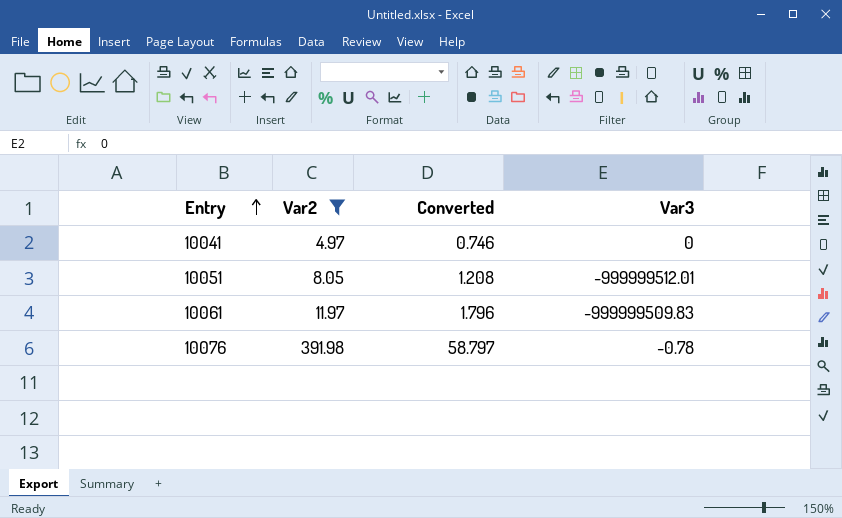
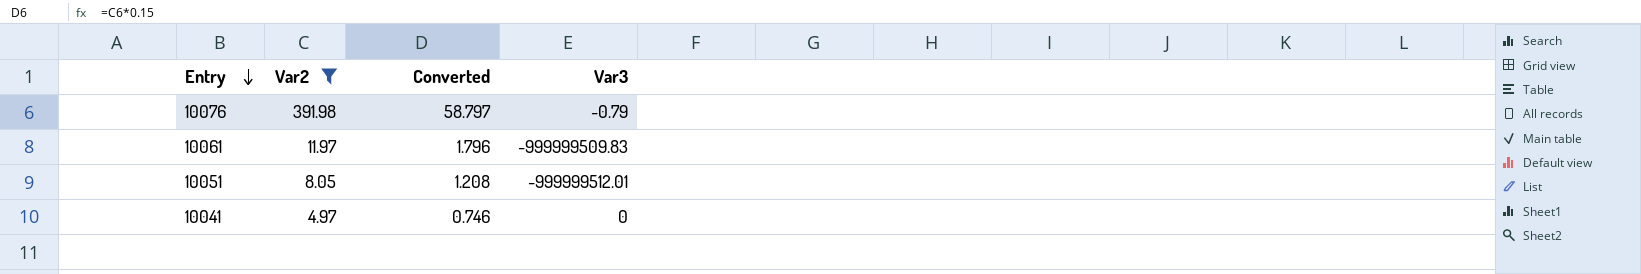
row order: Entry ascending -> Entry descending
10076 | Var3: -0.78 -> -0.79

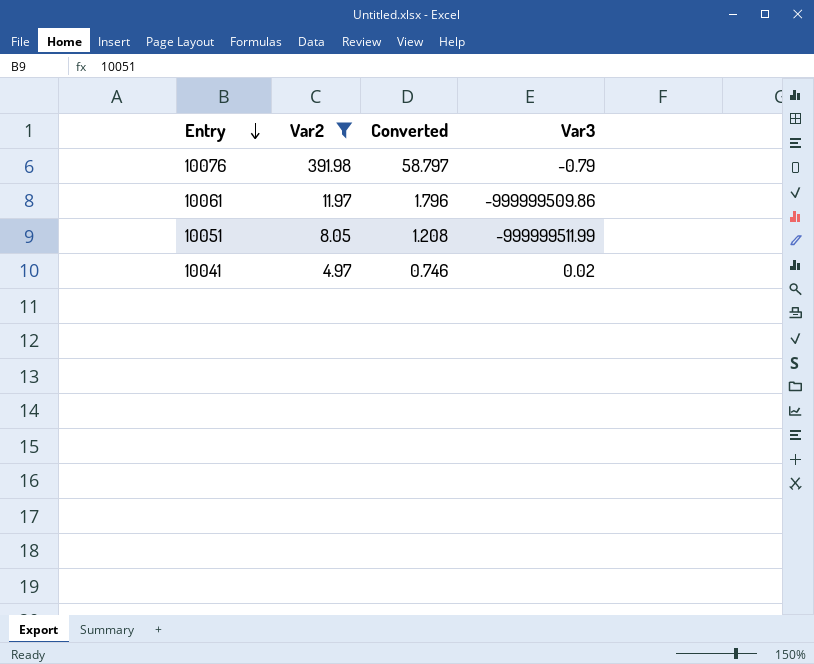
10061 | Var3: -999999509.83 -> -999999509.86
10051 | Var3: -999999512.01 -> -999999511.99
10041 | Var3: 0 -> 0.02

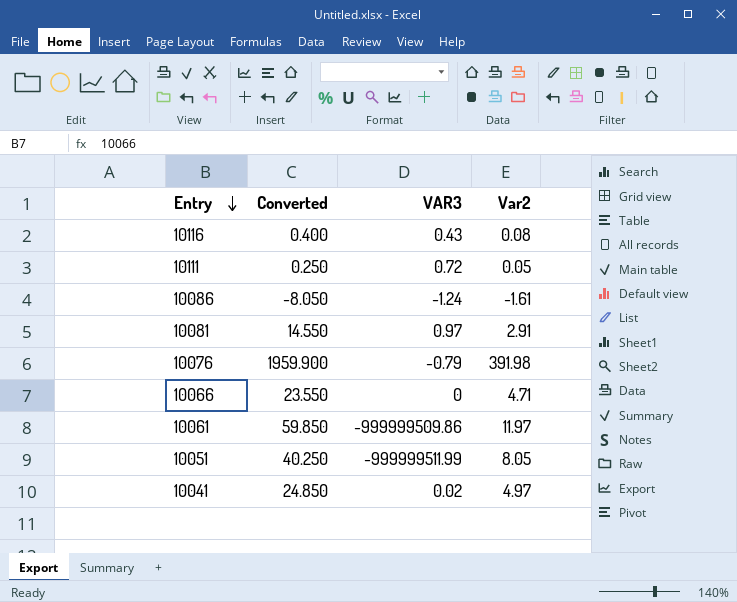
filter: Var2 >= 4.97 -> none
column Converted | formula: [Var2] * 0.15 -> [Var2] * 5
column name: Var3 -> VAR3
column Var2 | position: 2 -> 4

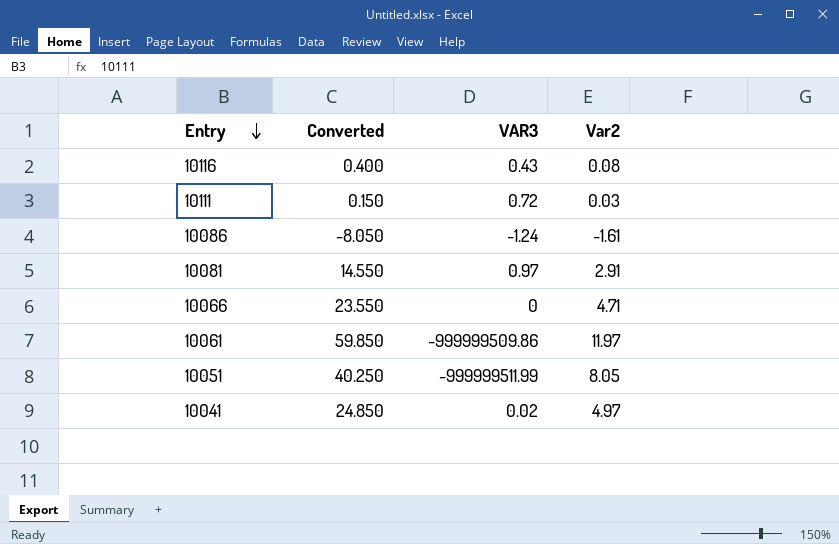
row 10076: 1959.900 | -0.79 | 391.98 -> none
10111 | Converted: 0.250 -> 0.150
10111 | Var2: 0.05 -> 0.03

